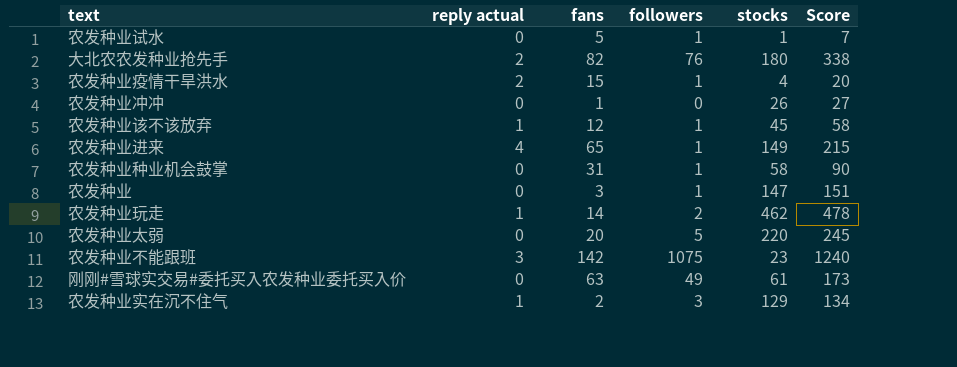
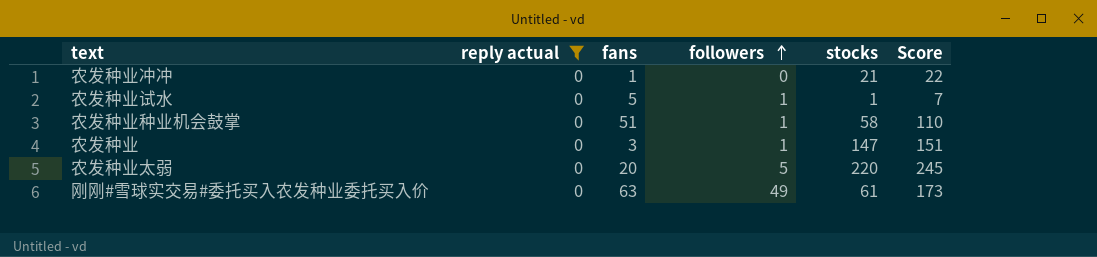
filter: none -> reply actual = 0
row order: none -> followers ascending
农发种业冲冲 | stocks: 26 -> 21
农发种业冲冲 | Score: 27 -> 22
农发种业种业机会鼓掌 | fans: 31 -> 51
农发种业种业机会鼓掌 | Score: 90 -> 110

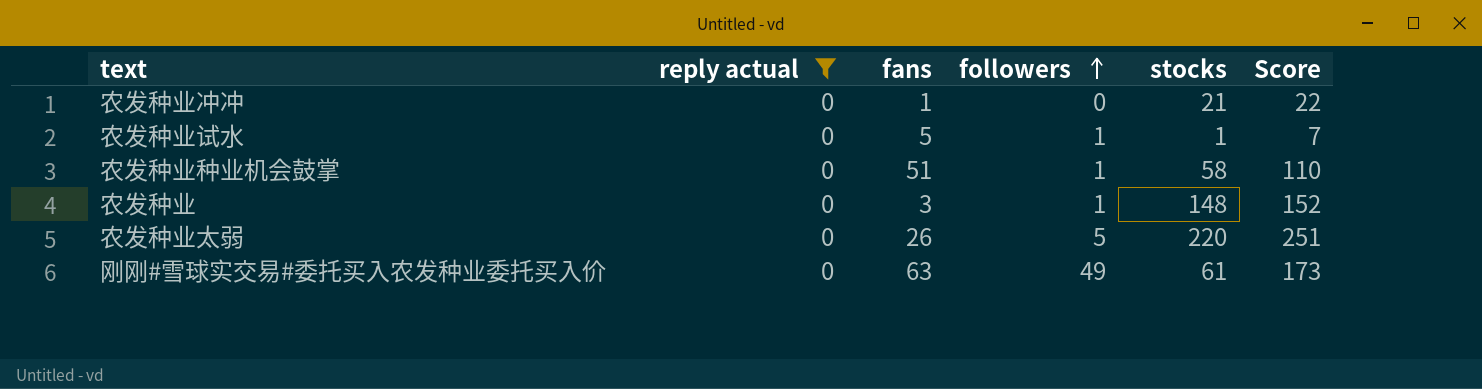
农发种业 | stocks: 147 -> 148
农发种业 | Score: 151 -> 152
农发种业太弱 | fans: 20 -> 26
农发种业太弱 | Score: 245 -> 251

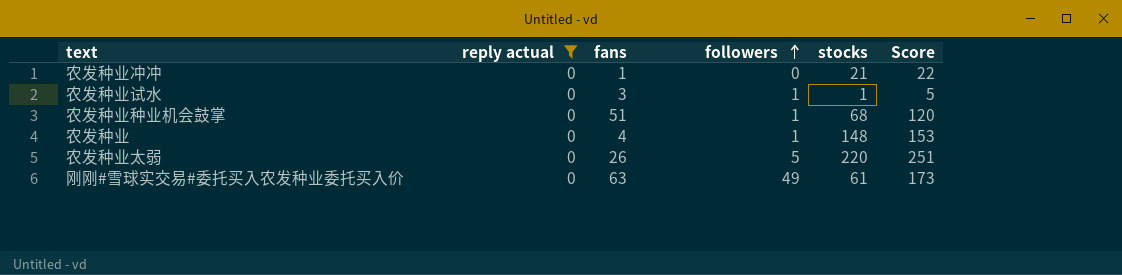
农发种业试水 | fans: 5 -> 3
农发种业试水 | Score: 7 -> 5
农发种业种业机会鼓掌 | stocks: 58 -> 68
农发种业种业机会鼓掌 | Score: 110 -> 120
农发种业 | fans: 3 -> 4
农发种业 | Score: 152 -> 153

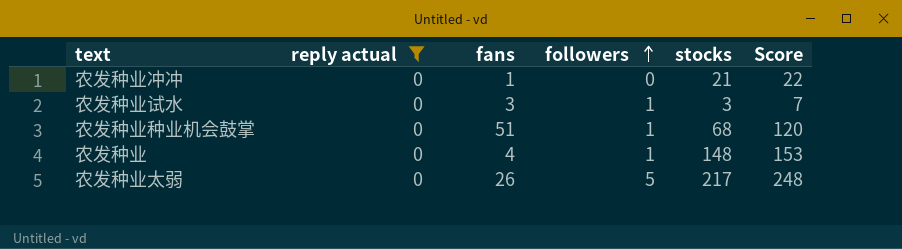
row 刚刚#雪球实交易#委托买入农发种业委托买入价: 0 | 63 | 49 | 61 | 173 -> none
农发种业试水 | stocks: 1 -> 3
农发种业试水 | Score: 5 -> 7
农发种业太弱 | stocks: 220 -> 217
农发种业太弱 | Score: 251 -> 248

